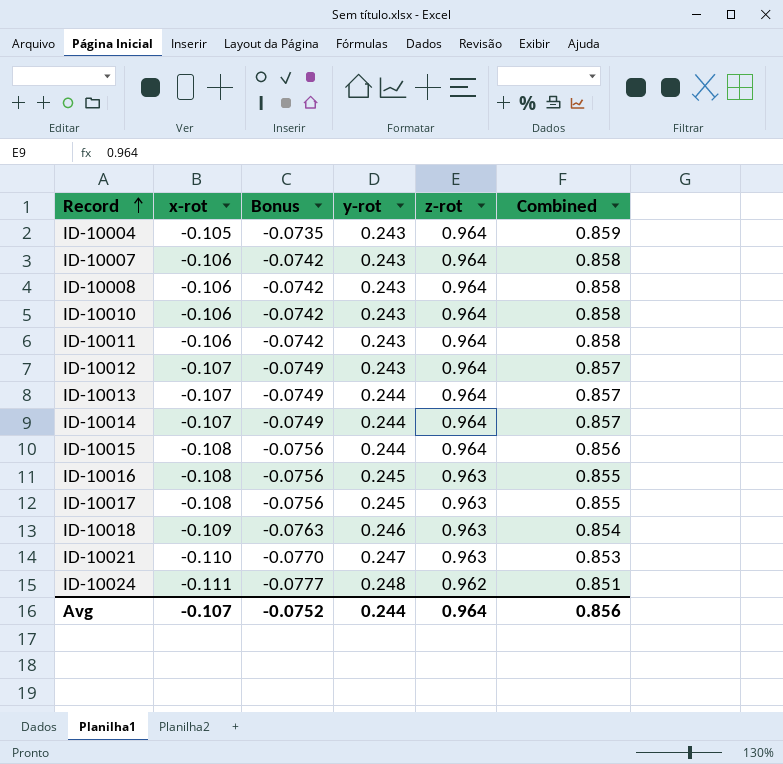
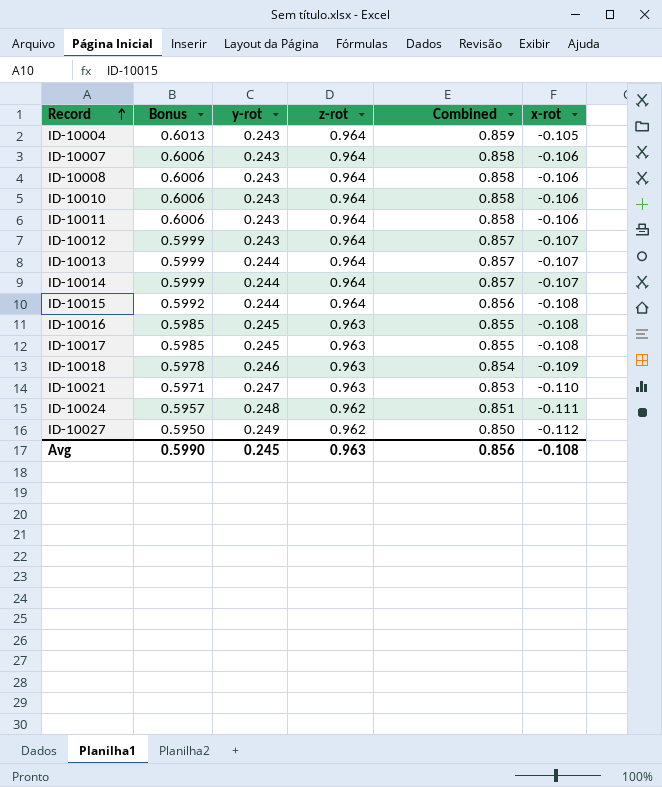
column Bonus | formula: [x-rot] * 0.7 -> [Combined] * 0.7
column x-rot | position: 2 -> 6
row ID-10027: none -> 0.5950 | 0.249 | 0.962 | 0.850 | -0.112
Avg | Bonus: -0.0752 -> 0.5990
Avg | y-rot: 0.244 -> 0.245
Avg | z-rot: 0.964 -> 0.963
Avg | x-rot: -0.107 -> -0.108

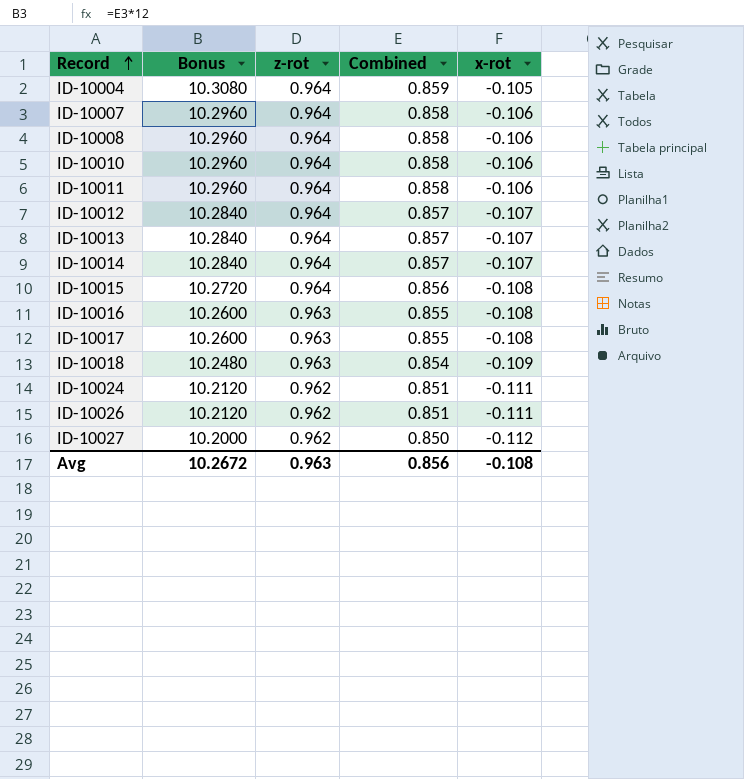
column y-rot | position: 3 -> none
column Bonus | formula: [Combined] * 0.7 -> [Combined] * 12
row ID-10021: 0.5971 | 0.247 | 0.963 | 0.853 | -0.110 -> none
row ID-10026: none -> 10.2120 | 0.962 | 0.851 | -0.111
Avg | Bonus: 0.5990 -> 10.2672

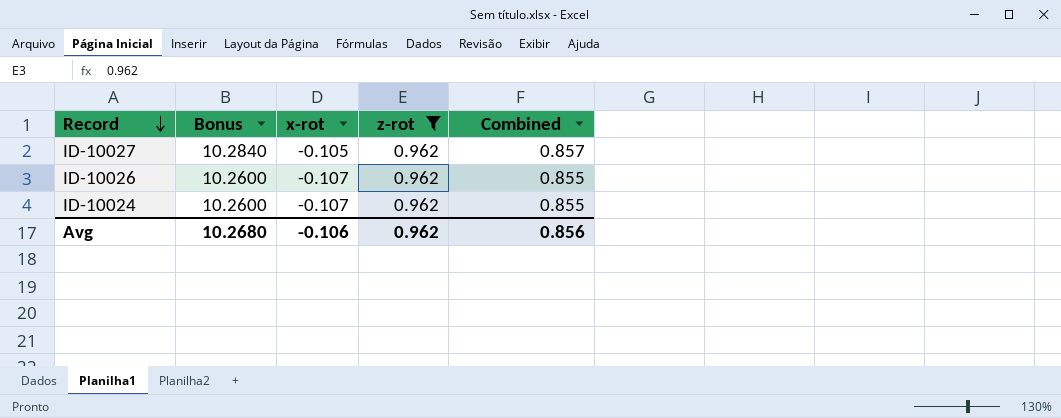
filter: none -> z-rot = 0.962
row order: Record ascending -> Record descending
column x-rot | position: 5 -> 3
ID-10027 | Bonus: 10.2000 -> 10.2840
ID-10027 | x-rot: -0.112 -> -0.105
ID-10027 | Combined: 0.850 -> 0.857
ID-10026 | Bonus: 10.2120 -> 10.2600
ID-10026 | x-rot: -0.111 -> -0.107
ID-10026 | Combined: 0.851 -> 0.855
ID-10024 | Bonus: 10.2120 -> 10.2600
ID-10024 | x-rot: -0.111 -> -0.107
ID-10024 | Combined: 0.851 -> 0.855
Avg | Bonus: 10.2672 -> 10.2680
Avg | x-rot: -0.108 -> -0.106
Avg | z-rot: 0.963 -> 0.962

